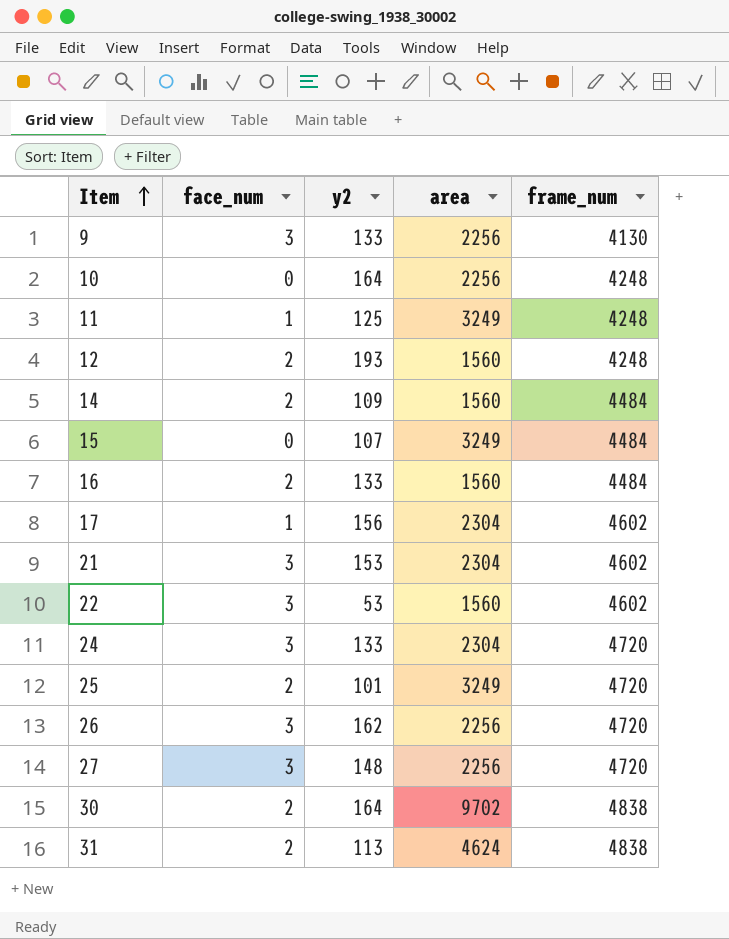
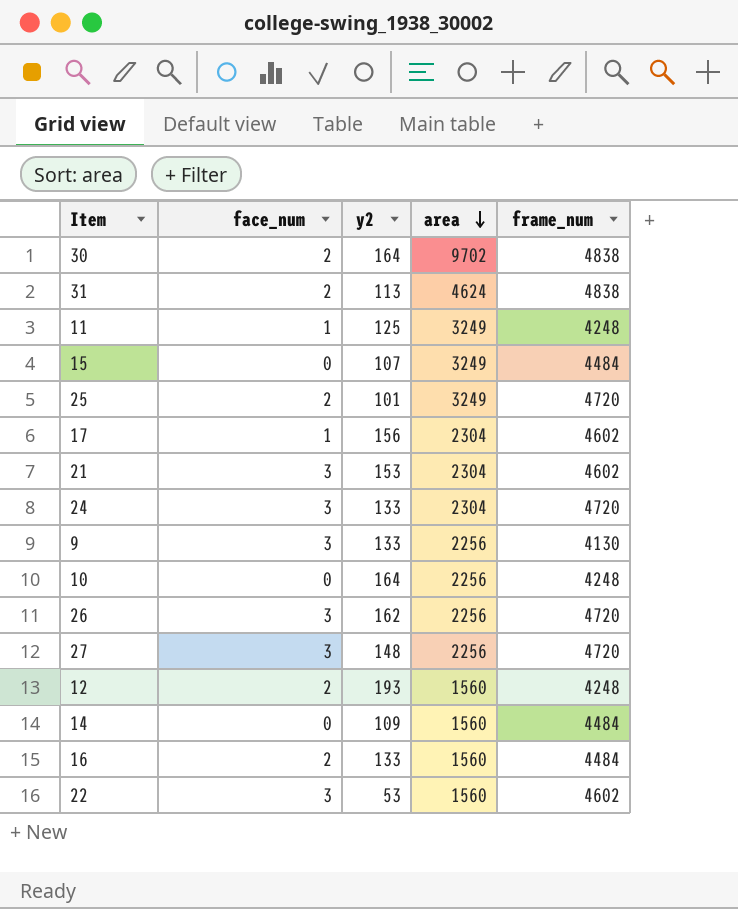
row order: Item ascending -> area descending
14 | face_num: 2 -> 0

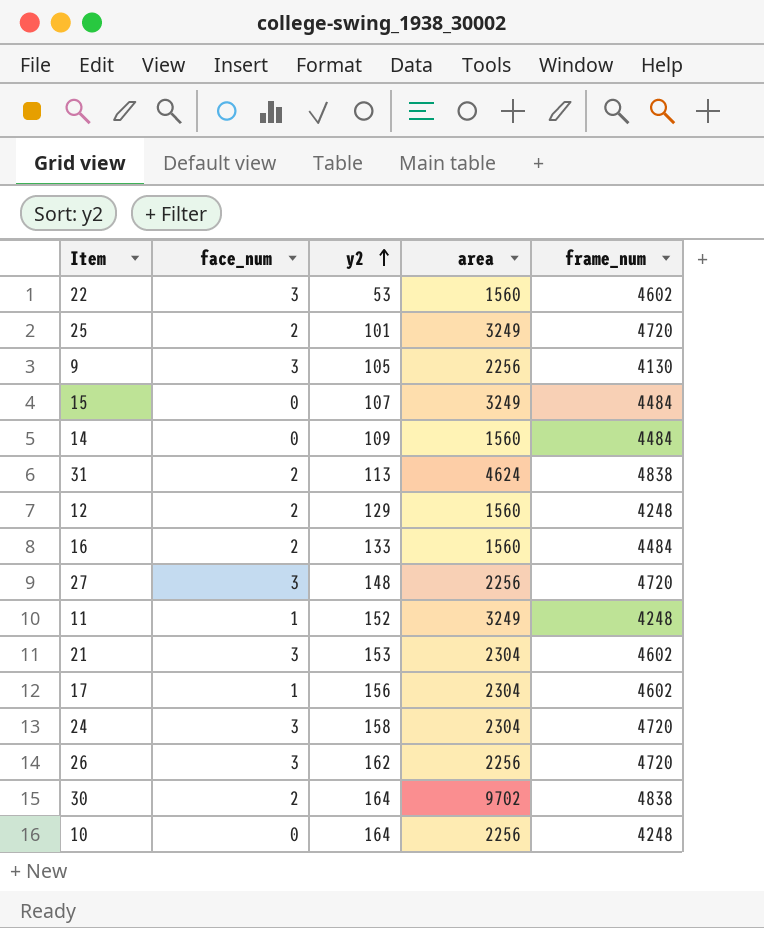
row order: area descending -> y2 ascending
9 | y2: 133 -> 105
12 | y2: 193 -> 129
11 | y2: 125 -> 152
24 | y2: 133 -> 158

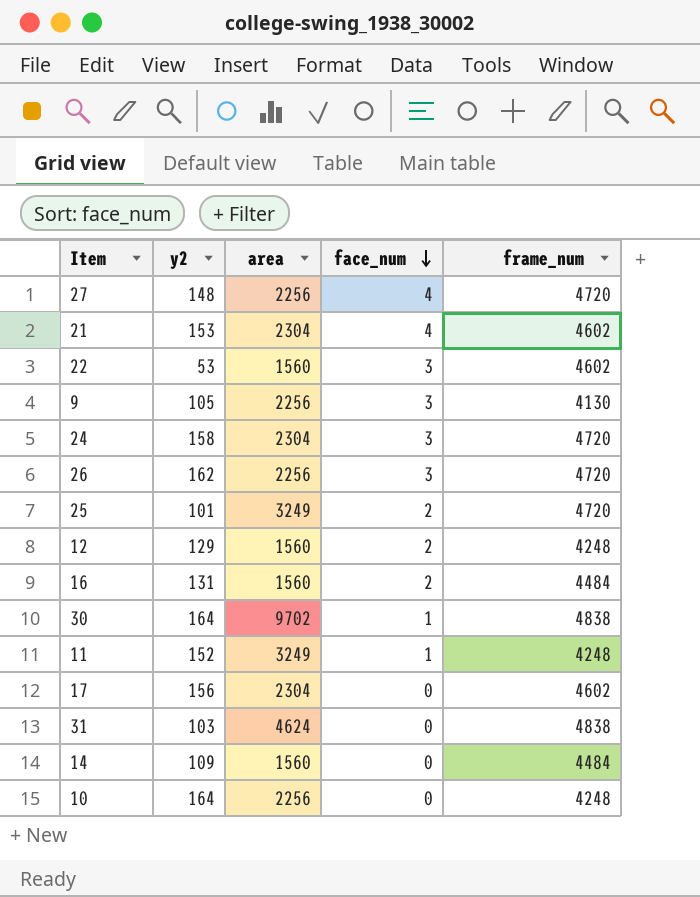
row order: y2 ascending -> face_num descending
column face_num | position: 2 -> 4
row 15: 0 | 107 | 3249 | 4484 -> none
27 | face_num: 3 -> 4
21 | face_num: 3 -> 4
16 | y2: 133 -> 131
30 | face_num: 2 -> 1
17 | face_num: 1 -> 0
31 | y2: 113 -> 103
31 | face_num: 2 -> 0

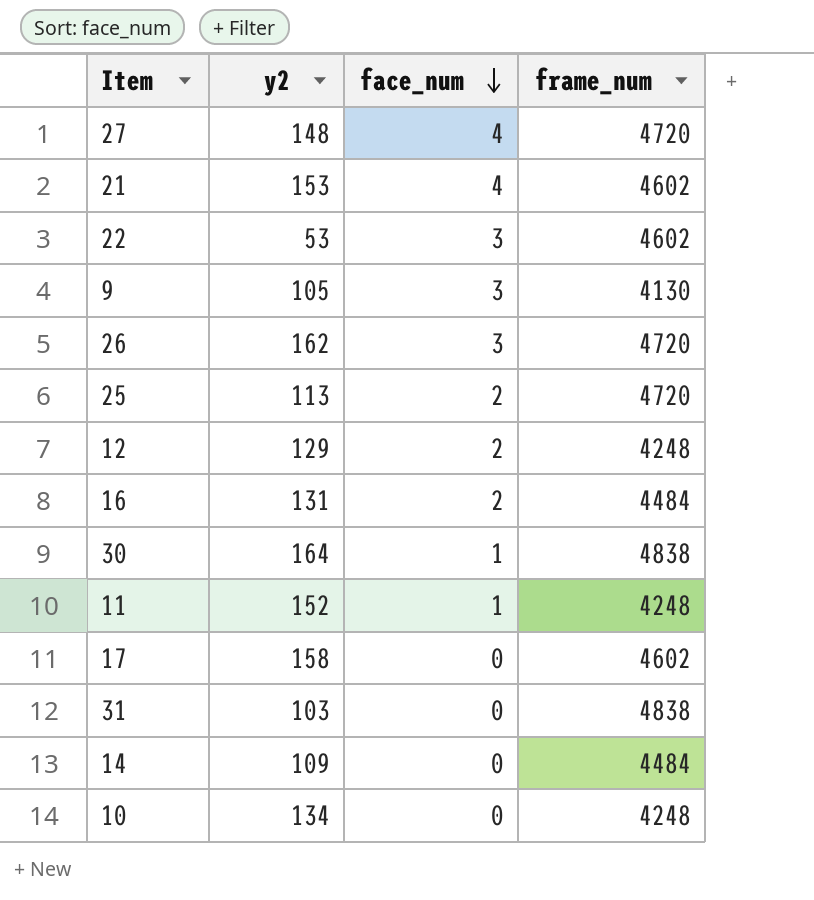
column area | position: 3 -> none
row 24: 158 | 2304 | 3 | 4720 -> none
25 | y2: 101 -> 113
17 | y2: 156 -> 158
10 | y2: 164 -> 134

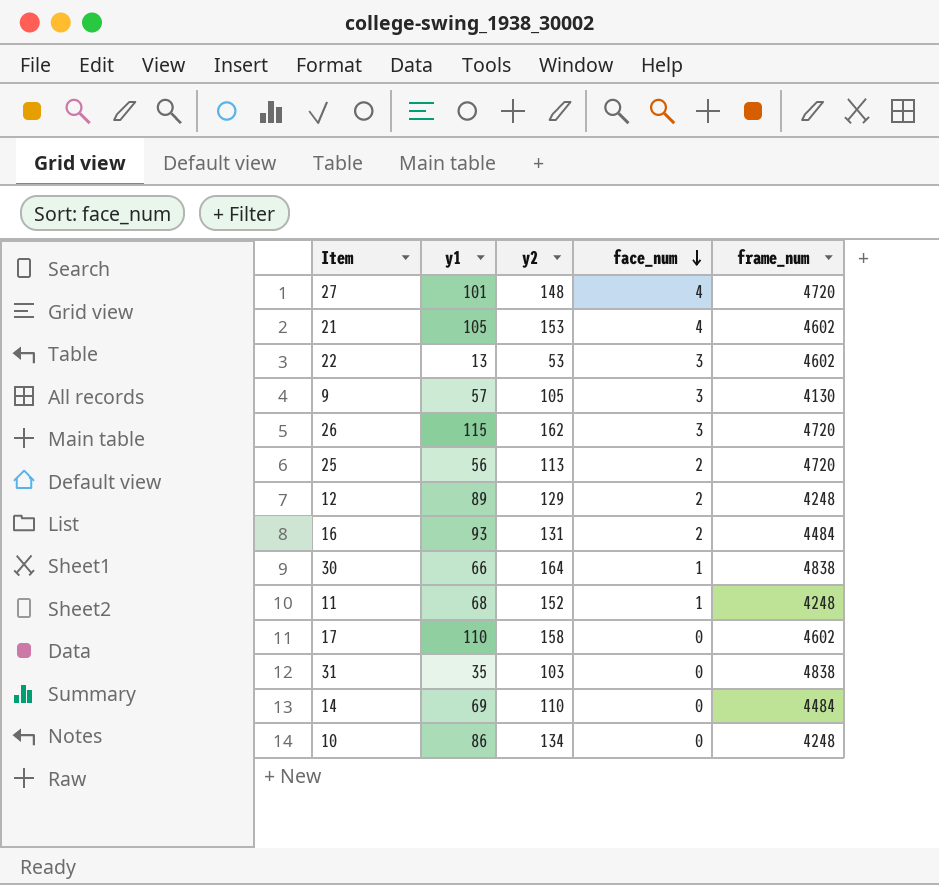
column y1 | position: none -> 2
14 | y2: 109 -> 110

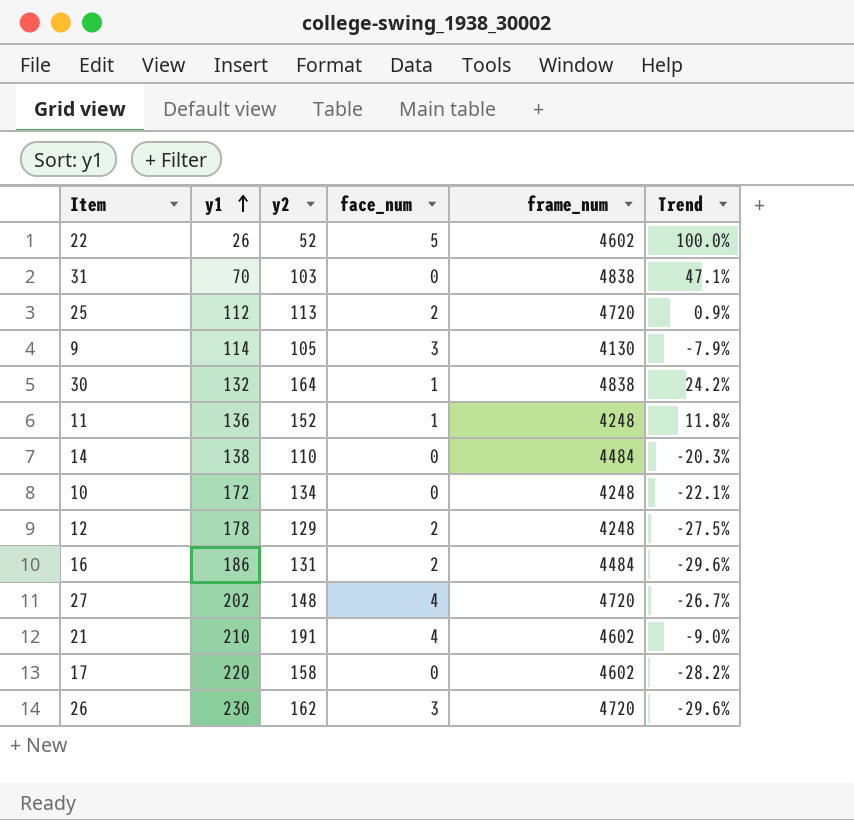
row order: face_num descending -> y1 ascending
column Trend | formula: none -> ([y2] - [y1]) / [y1]
22 | y1: 13 -> 26
22 | y2: 53 -> 52
22 | face_num: 3 -> 5
31 | y1: 35 -> 70
25 | y1: 56 -> 112
9 | y1: 57 -> 114
30 | y1: 66 -> 132
11 | y1: 68 -> 136
14 | y1: 69 -> 138
10 | y1: 86 -> 172
12 | y1: 89 -> 178
16 | y1: 93 -> 186
27 | y1: 101 -> 202
21 | y1: 105 -> 210
21 | y2: 153 -> 191
17 | y1: 110 -> 220
26 | y1: 115 -> 230

